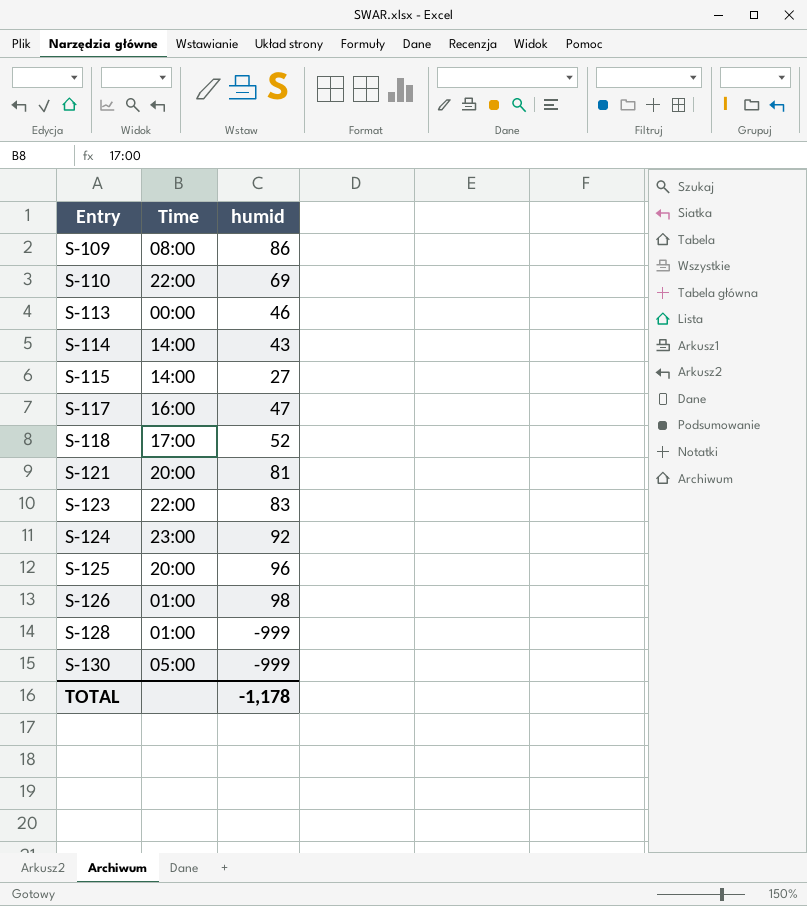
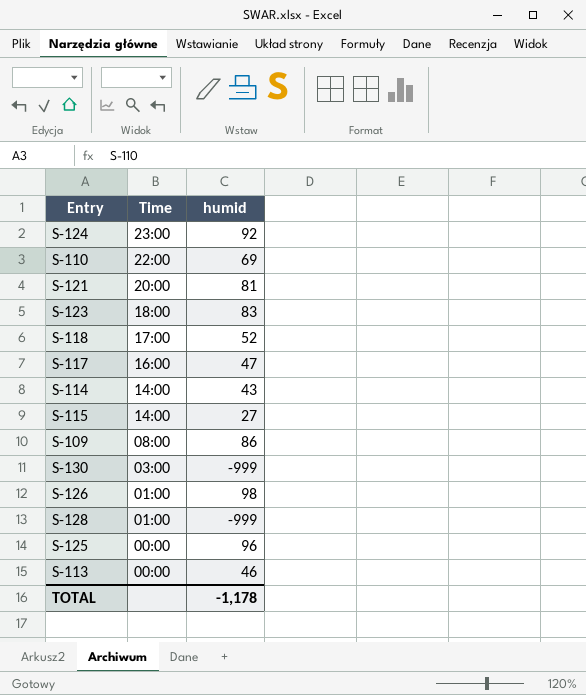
row order: Entry ascending -> Time descending
S-123 | Time: 22:00 -> 18:00
S-130 | Time: 05:00 -> 03:00
S-125 | Time: 20:00 -> 00:00

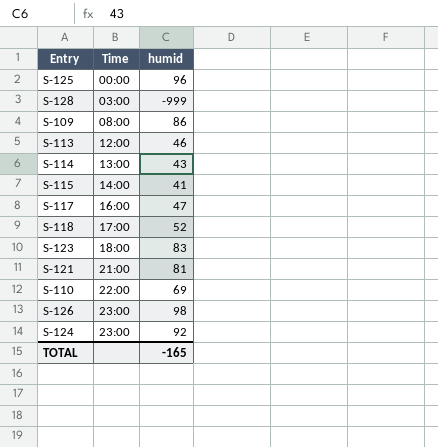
row order: Time descending -> Time ascending
row S-130: 03:00 | -999 -> none
S-128 | Time: 01:00 -> 03:00
S-113 | Time: 00:00 -> 12:00
S-114 | Time: 14:00 -> 13:00
S-115 | humid: 27 -> 41
S-121 | Time: 20:00 -> 21:00
S-126 | Time: 01:00 -> 23:00
TOTAL | humid: -1,178 -> -165

